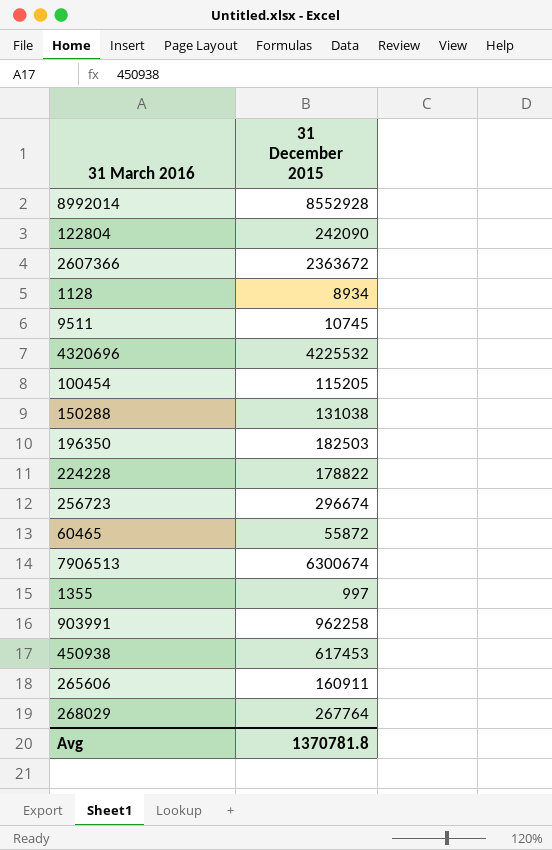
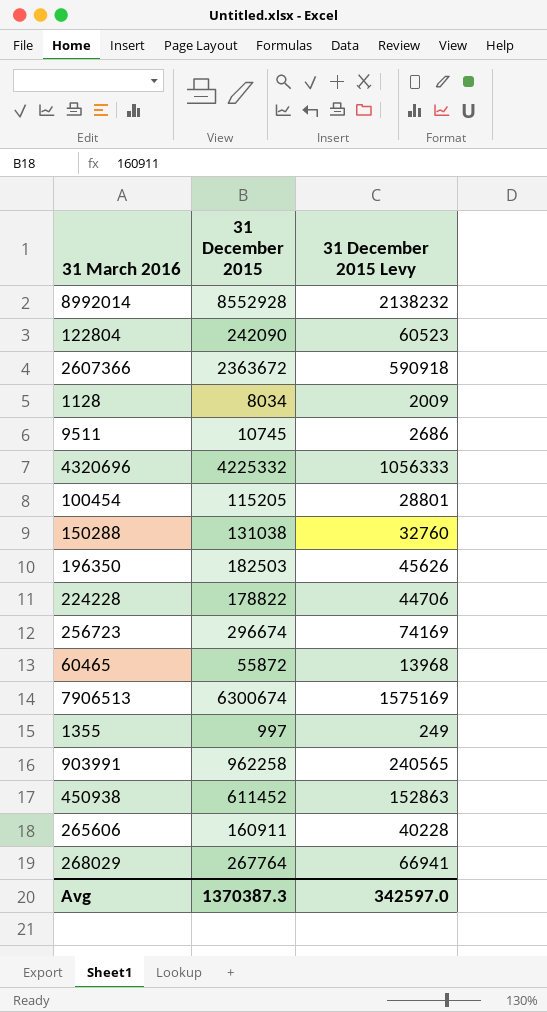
column 31 December 2015 Levy | formula: none -> [31 December 2015] * 0.25
1128 | 31 December 2015: 8934 -> 8034
4320696 | 31 December 2015: 4225532 -> 4225332
450938 | 31 December 2015: 617453 -> 611452
Avg | 31 December 2015: 1370781.8 -> 1370387.3

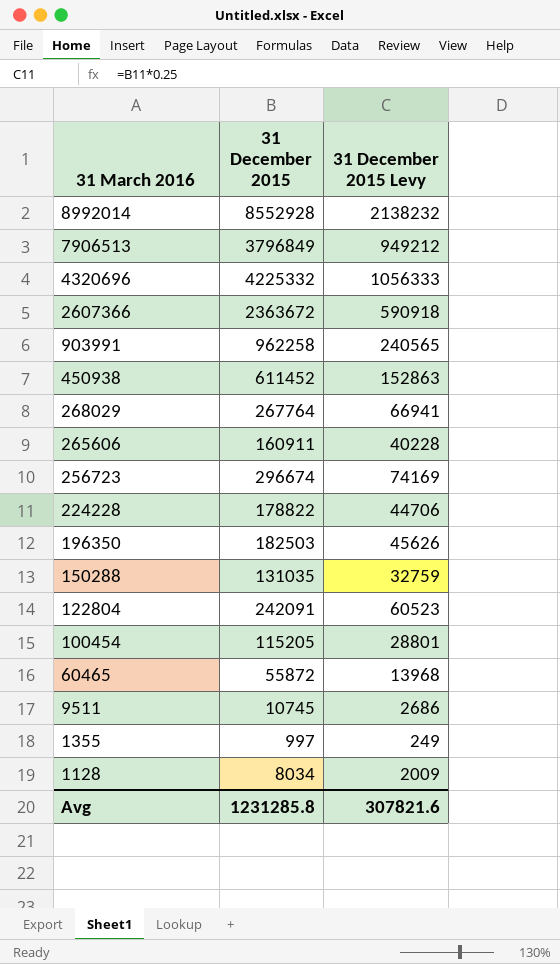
row order: none -> 31 March 2016 descending
7906513 | 31 December 2015: 6300674 -> 3796849
7906513 | 31 December 2015 Levy: 1575169 -> 949212
150288 | 31 December 2015: 131038 -> 131035
150288 | 31 December 2015 Levy: 32760 -> 32759
122804 | 31 December 2015: 242090 -> 242091
Avg | 31 December 2015: 1370387.3 -> 1231285.8
Avg | 31 December 2015 Levy: 342597.0 -> 307821.6

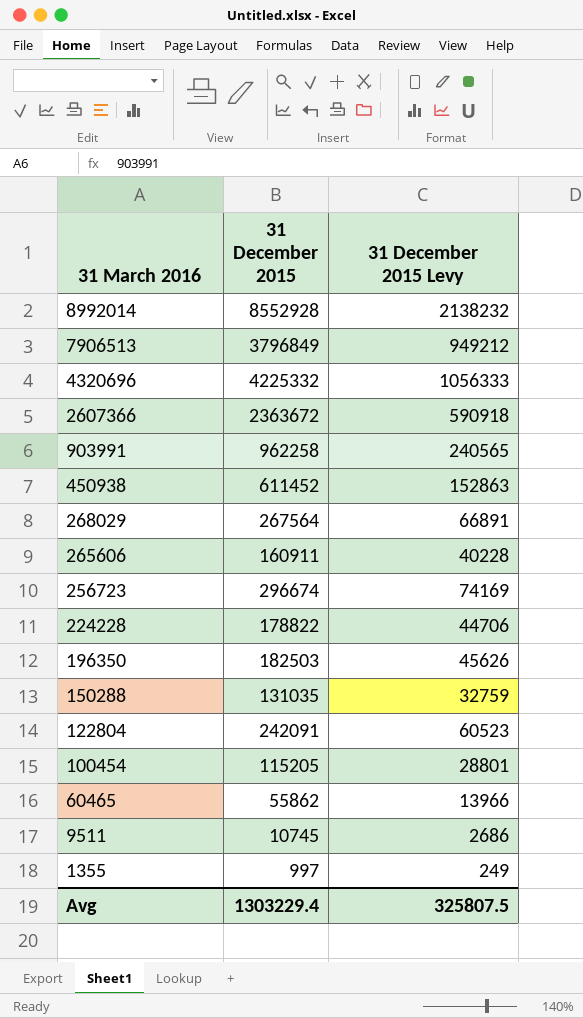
row 1128: 8034 | 2009 -> none
268029 | 31 December 2015: 267764 -> 267564
268029 | 31 December 2015 Levy: 66941 -> 66891
60465 | 31 December 2015: 55872 -> 55862
60465 | 31 December 2015 Levy: 13968 -> 13966
Avg | 31 December 2015: 1231285.8 -> 1303229.4
Avg | 31 December 2015 Levy: 307821.6 -> 325807.5

